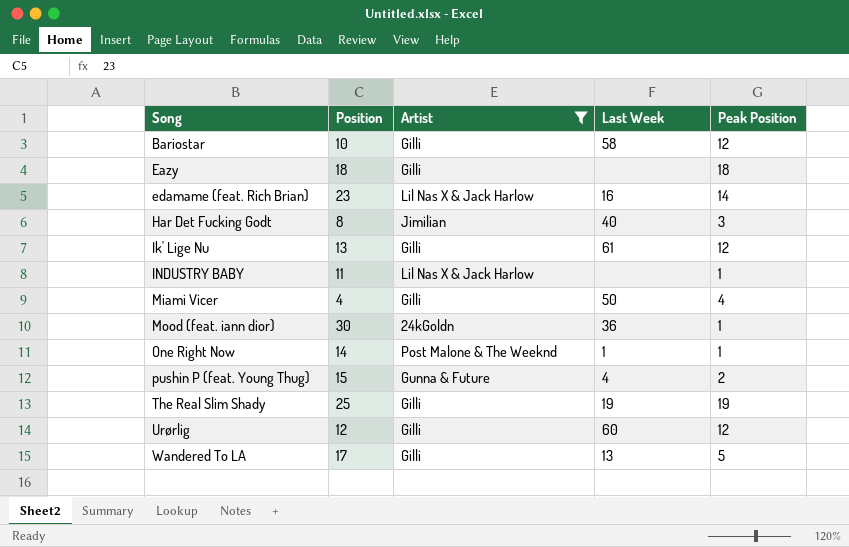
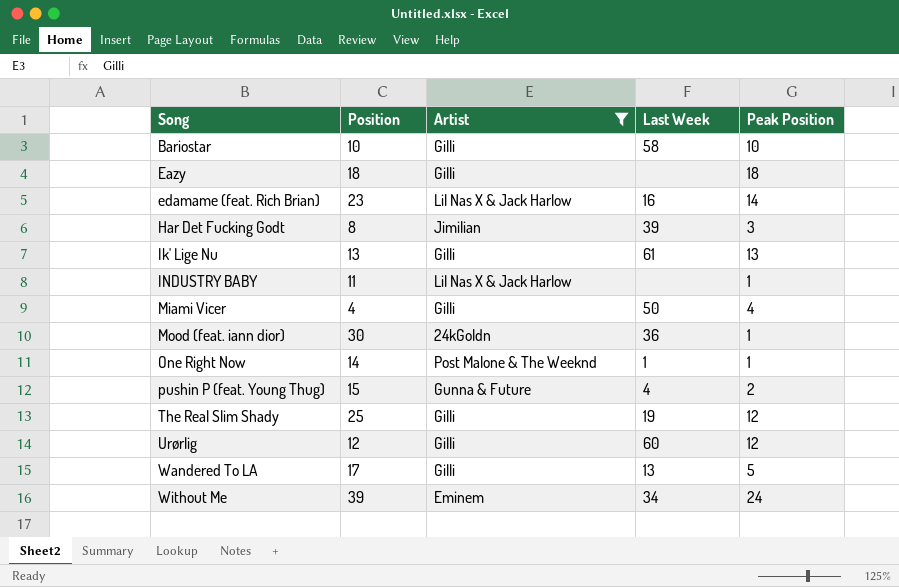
Bariostar | Peak Position: 12 -> 10
Har Det Fucking Godt | Last Week: 40 -> 39
Ik' Lige Nu | Peak Position: 12 -> 13
The Real Slim Shady | Peak Position: 19 -> 12
row Without Me: none -> 39 | Eminem | 34 | 24

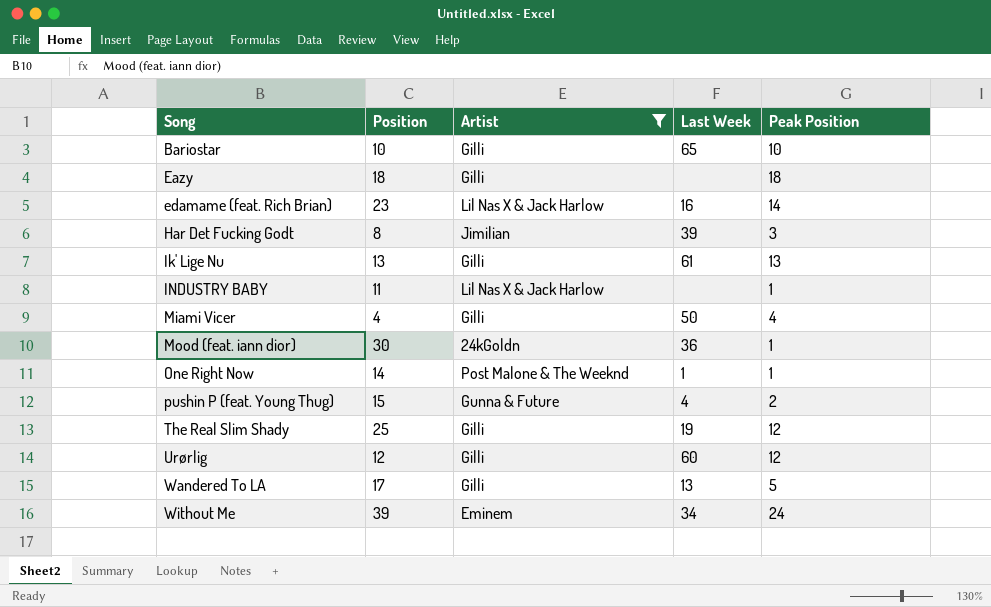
Bariostar | Last Week: 58 -> 65

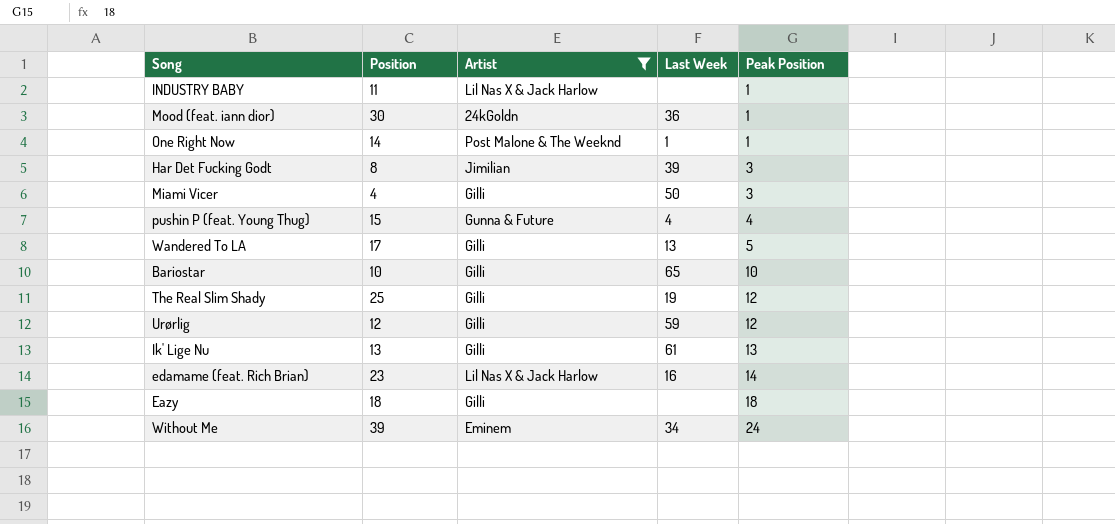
row order: Song ascending -> Peak Position ascending
Miami Vicer | Peak Position: 4 -> 3
pushin P (feat. Young Thug) | Peak Position: 2 -> 4
Urørlig | Last Week: 60 -> 59

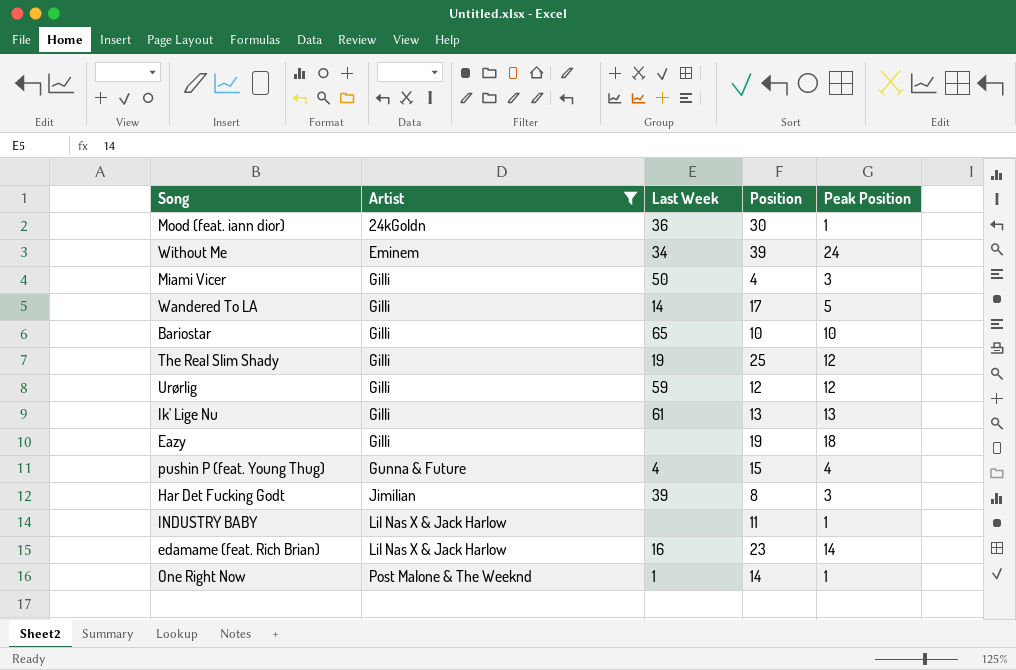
row order: Peak Position ascending -> Artist ascending
column Position | position: 2 -> 4
Wandered To LA | Last Week: 13 -> 14
Eazy | Position: 18 -> 19

